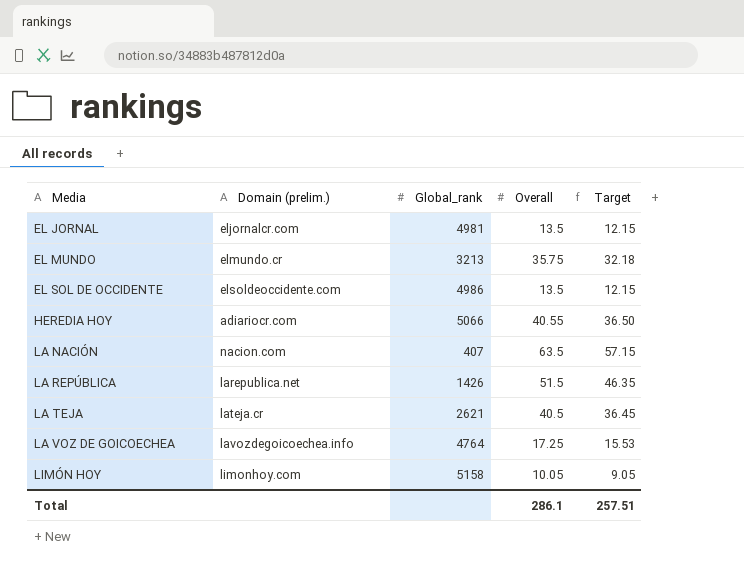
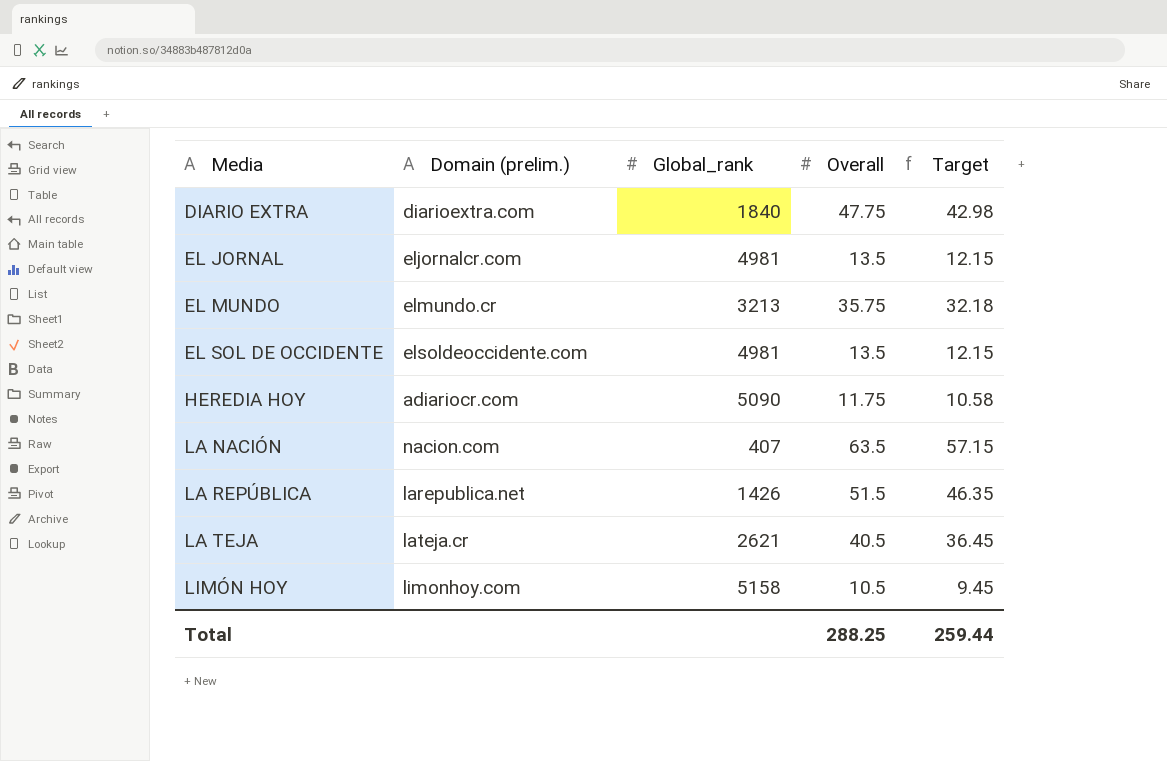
row LA VOZ DE GOICOECHEA: lavozdegoicoechea.info | 4764 | 17.25 | 15.53 -> none
row DIARIO EXTRA: none -> diarioextra.com | 1840 | 47.75 | 42.98
EL SOL DE OCCIDENTE | Global_rank: 4986 -> 4981
HEREDIA HOY | Global_rank: 5066 -> 5090
HEREDIA HOY | Overall: 40.55 -> 11.75
HEREDIA HOY | Target: 36.50 -> 10.58
LIMÓN HOY | Overall: 10.05 -> 10.5
LIMÓN HOY | Target: 9.05 -> 9.45
Total | Overall: 286.1 -> 288.25
Total | Target: 257.51 -> 259.44

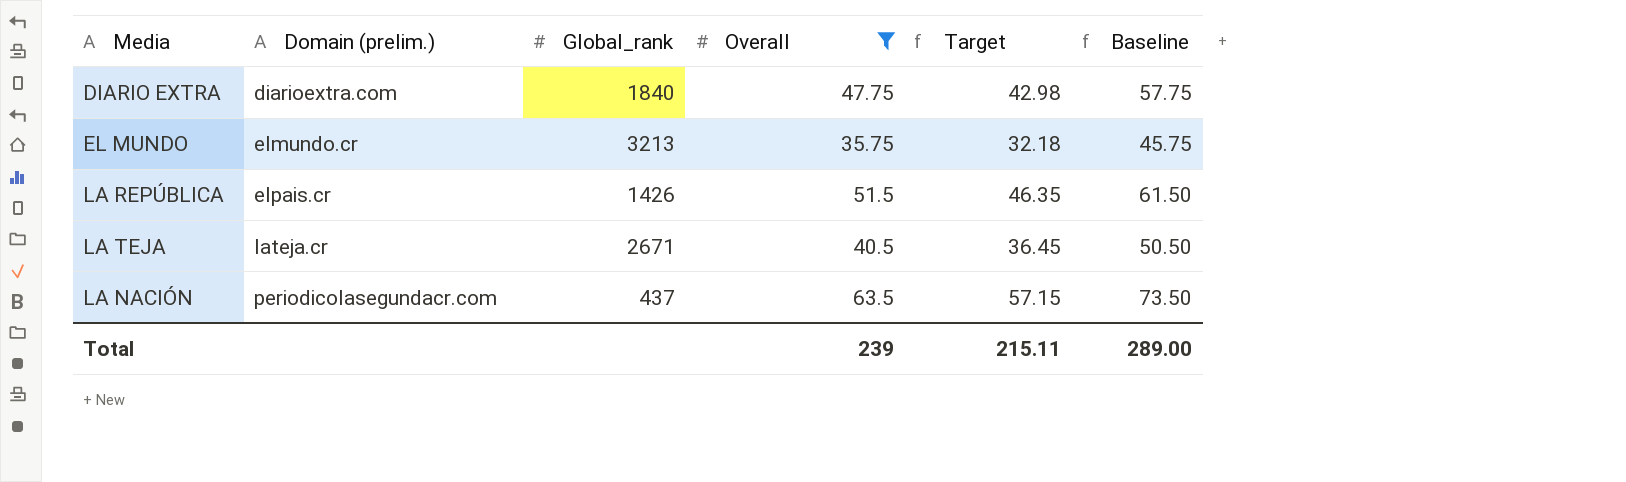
filter: none -> Overall >= 35.75
row order: Media ascending -> Domain (prelim.) ascending
column Baseline | formula: none -> [Overall] + 10
LA REPÚBLICA | Domain (prelim.): larepublica.net -> elpais.cr
LA TEJA | Global_rank: 2621 -> 2671
LA NACIÓN | Domain (prelim.): nacion.com -> periodicolasegundacr.com
LA NACIÓN | Global_rank: 407 -> 437
Total | Overall: 288.25 -> 239
Total | Target: 259.44 -> 215.11

